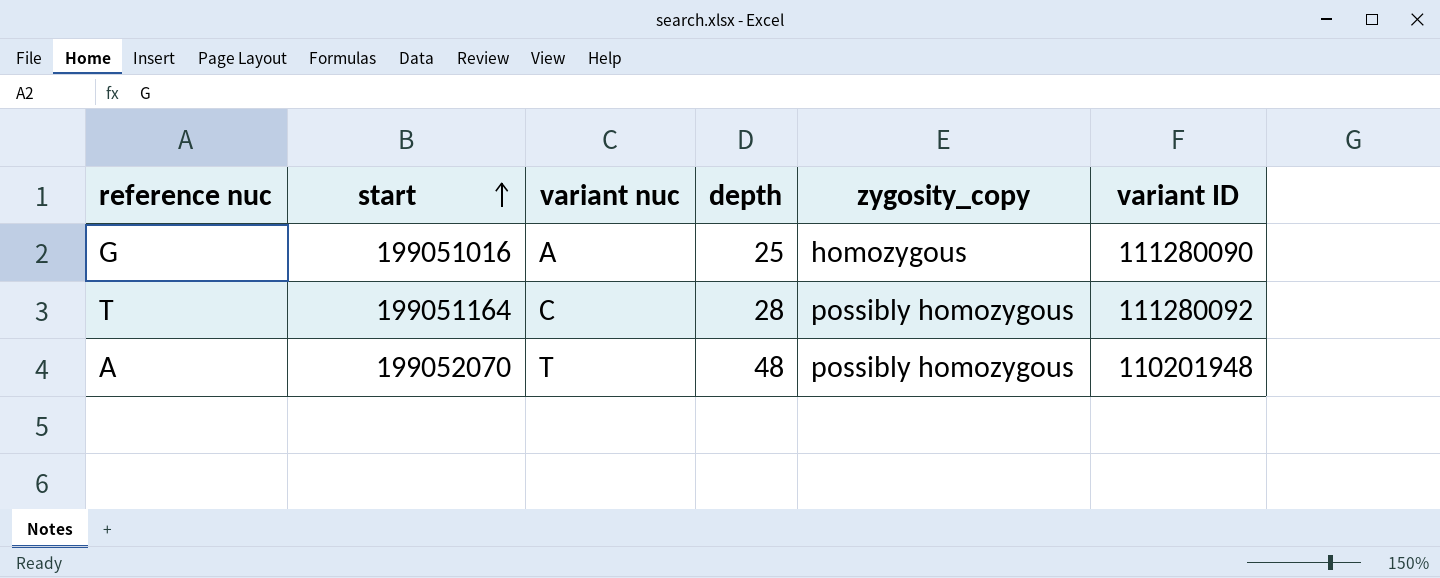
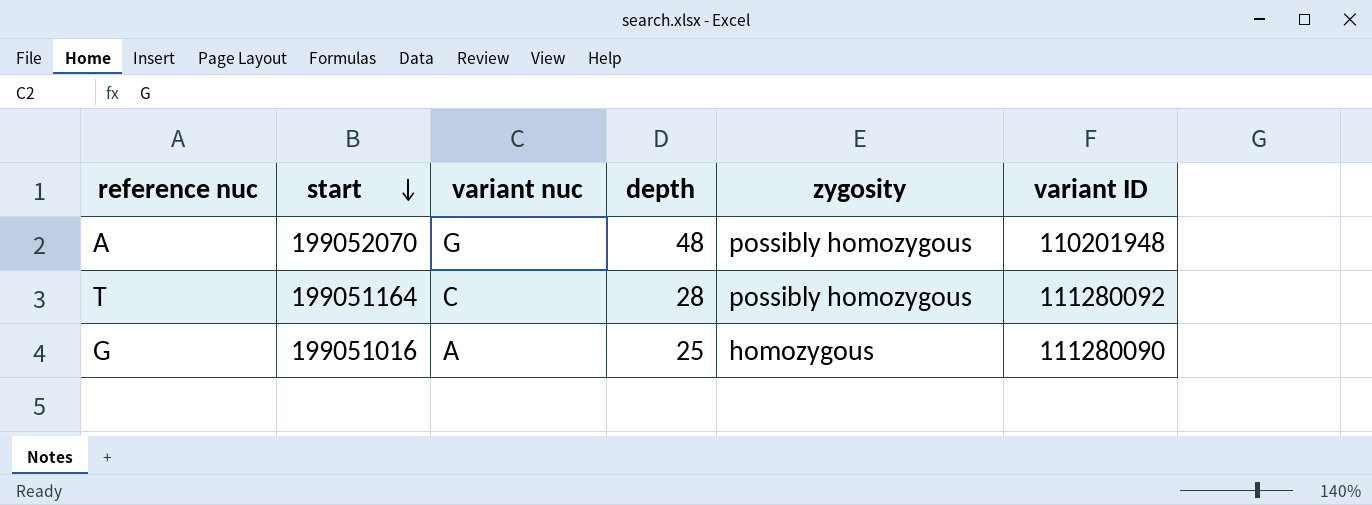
row order: start ascending -> start descending
column name: zygosity_copy -> zygosity
A | variant nuc: T -> G

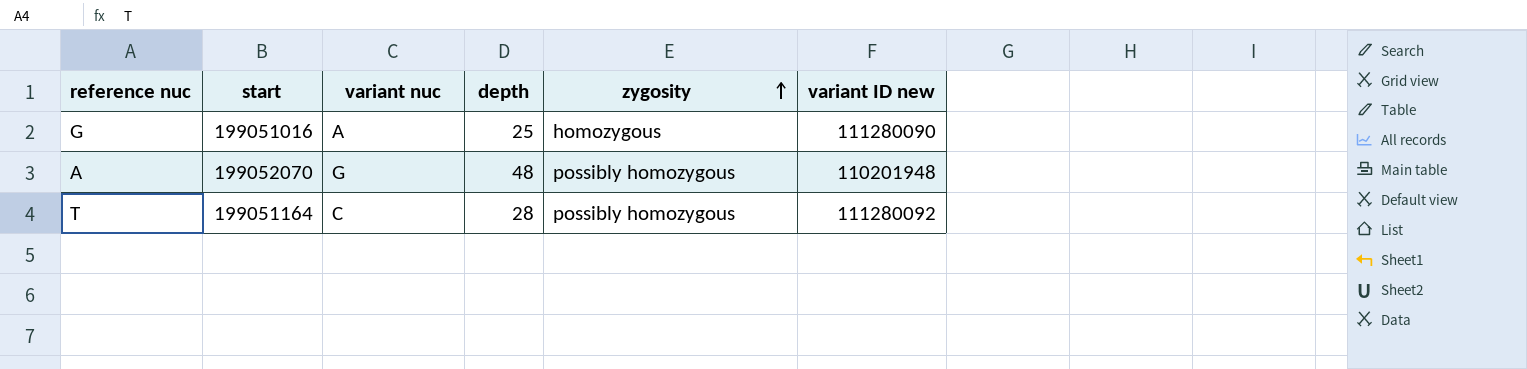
row order: start descending -> zygosity ascending
column name: variant ID -> variant ID new

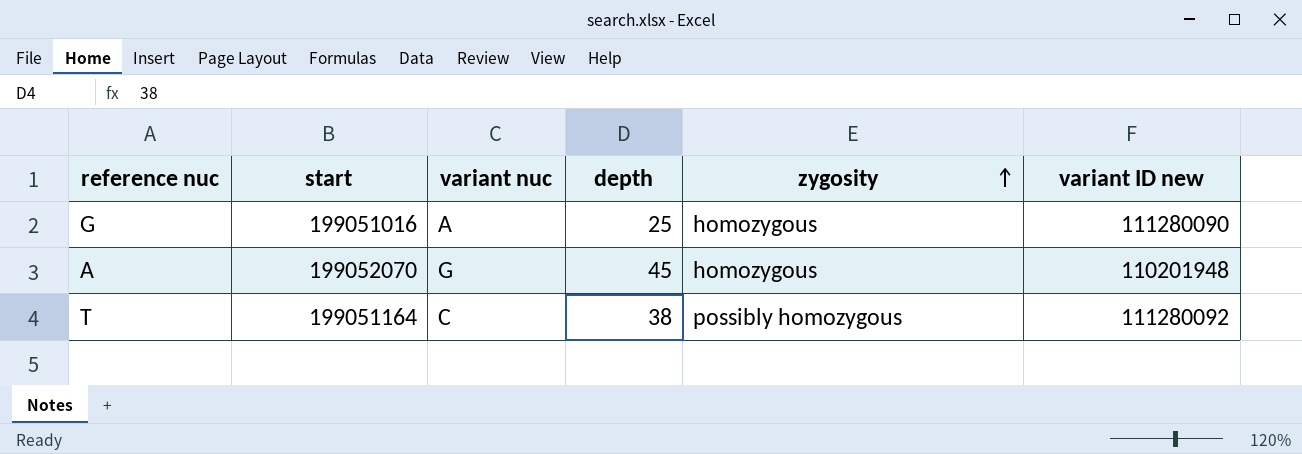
A | depth: 48 -> 45
A | zygosity: possibly homozygous -> homozygous
T | depth: 28 -> 38

